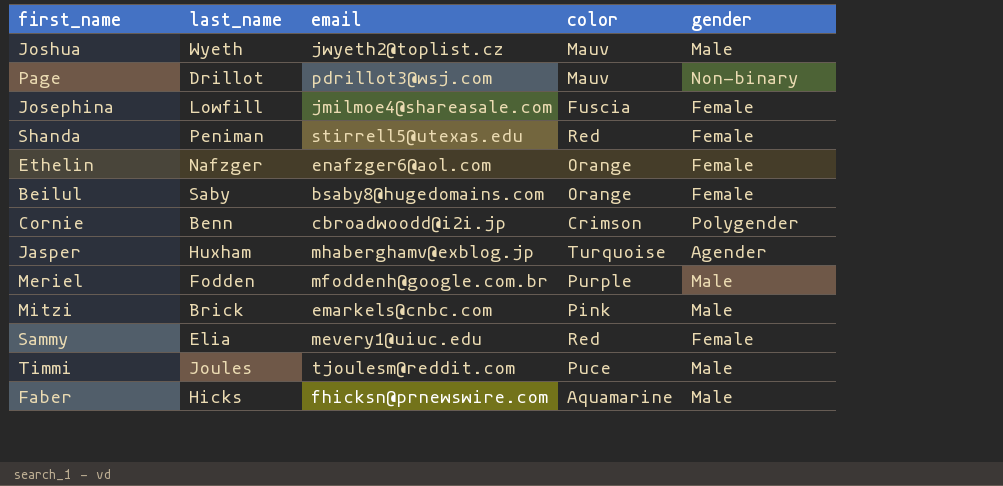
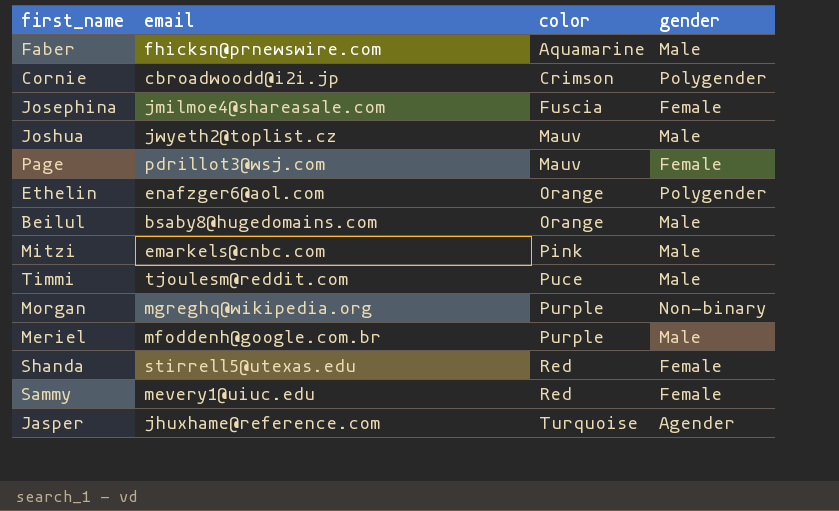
row order: none -> color ascending
column last_name | position: 2 -> none
Page | gender: Non-binary -> Female
Ethelin | gender: Female -> Polygender
Beilul | gender: Female -> Male
row Morgan: none -> mgreghq@wikipedia.org | Purple | Non-binary
Jasper | email: mhaberghamv@exblog.jp -> jhuxhame@reference.com

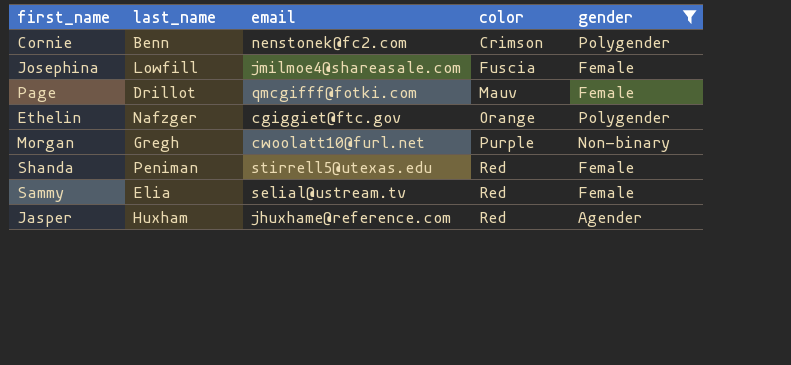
filter: none -> gender != Male
column last_name | position: none -> 2
Cornie | email: cbroadwoodd@i2i.jp -> nenstonek@fc2.com
Page | email: pdrillot3@wsj.com -> qmcgifff@fotki.com
Ethelin | email: enafzger6@aol.com -> cgiggiet@ftc.gov
Morgan | email: mgreghq@wikipedia.org -> cwoolatt10@furl.net
Sammy | email: mevery1@uiuc.edu -> selial@ustream.tv
Jasper | color: Turquoise -> Red

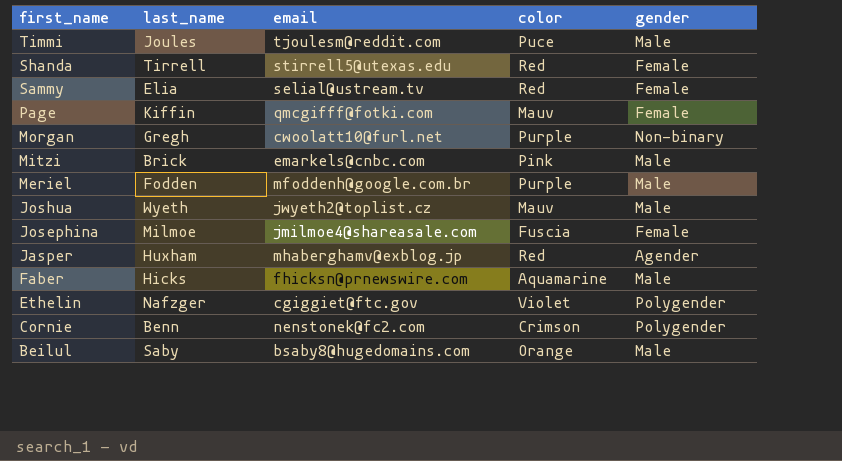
filter: gender != Male -> none
row order: color ascending -> first_name descending
Shanda | last_name: Peniman -> Tirrell
Page | last_name: Drillot -> Kiffin
Josephina | last_name: Lowfill -> Milmoe
Jasper | email: jhuxhame@reference.com -> mhaberghamv@exblog.jp
Ethelin | color: Orange -> Violet

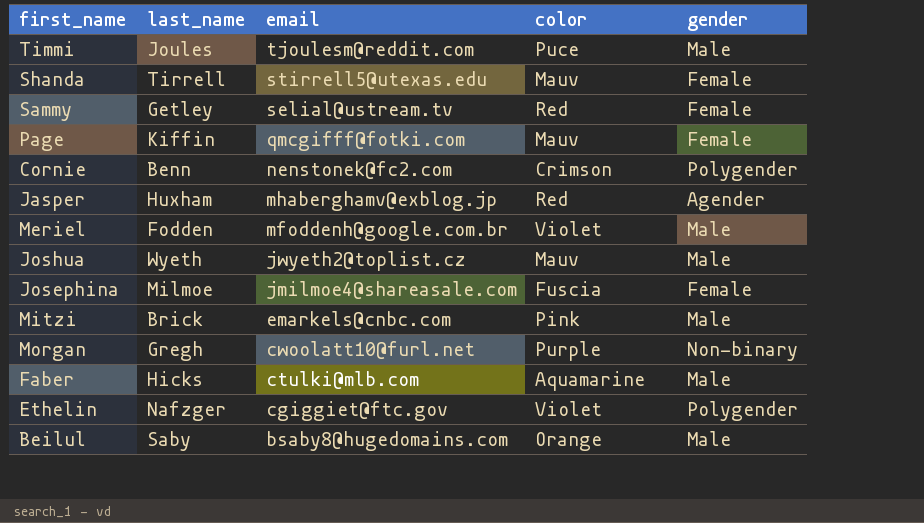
row order: first_name descending -> email descending
Shanda | color: Red -> Mauv
Sammy | last_name: Elia -> Getley
Meriel | color: Purple -> Violet
Faber | email: fhicksn@prnewswire.com -> ctulki@mlb.com

